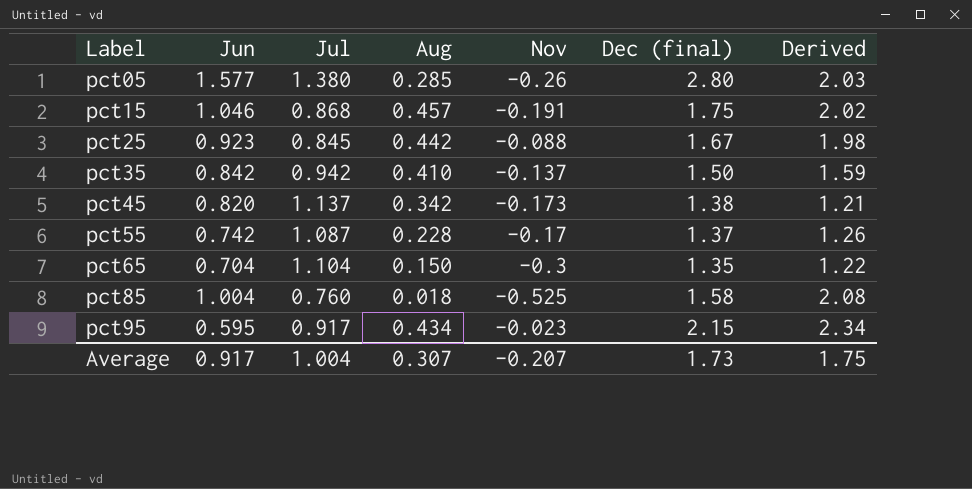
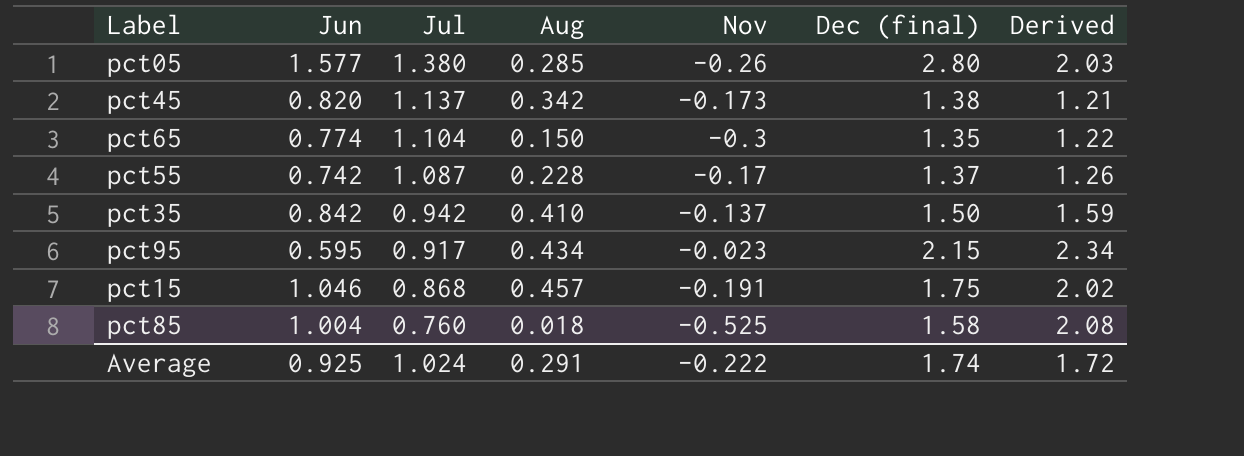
row order: Label ascending -> Jul descending
row pct25: 0.923 | 0.845 | 0.442 | -0.088 | 1.67 | 1.98 -> none
pct65 | Jun: 0.704 -> 0.774
Average | Jun: 0.917 -> 0.925
Average | Jul: 1.004 -> 1.024
Average | Aug: 0.307 -> 0.291
Average | Nov: -0.207 -> -0.222
Average | Dec (final): 1.73 -> 1.74
Average | Derived: 1.75 -> 1.72

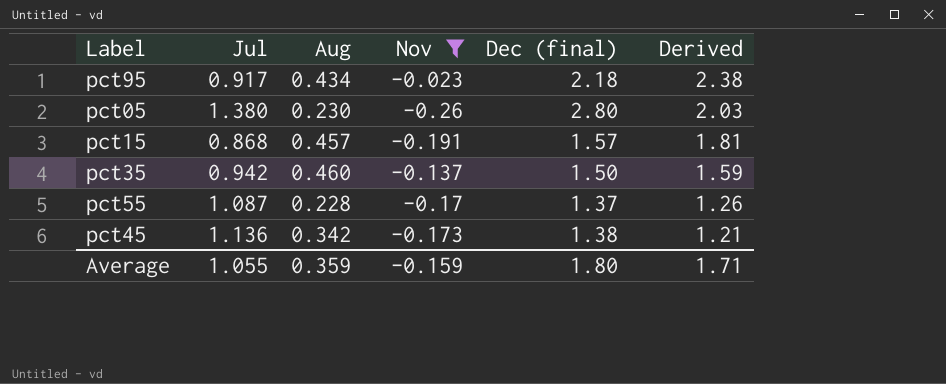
filter: none -> Nov >= -0.26
row order: Jul descending -> Derived descending
column Jun | position: 2 -> none
pct95 | Dec (final): 2.15 -> 2.18
pct95 | Derived: 2.34 -> 2.38
pct05 | Aug: 0.285 -> 0.230
pct15 | Dec (final): 1.75 -> 1.57
pct15 | Derived: 2.02 -> 1.81
pct35 | Aug: 0.410 -> 0.460
pct45 | Jul: 1.137 -> 1.136
Average | Jul: 1.024 -> 1.055
Average | Aug: 0.291 -> 0.359
Average | Nov: -0.222 -> -0.159
Average | Dec (final): 1.74 -> 1.80
Average | Derived: 1.72 -> 1.71

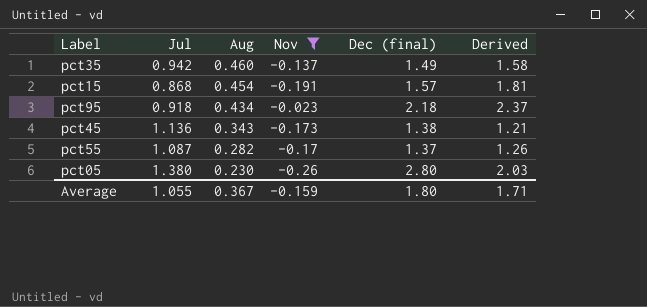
row order: Derived descending -> Aug descending
pct35 | Dec (final): 1.50 -> 1.49
pct35 | Derived: 1.59 -> 1.58
pct15 | Aug: 0.457 -> 0.454
pct95 | Jul: 0.917 -> 0.918
pct95 | Derived: 2.38 -> 2.37
pct45 | Aug: 0.342 -> 0.343
pct55 | Aug: 0.228 -> 0.282
Average | Aug: 0.359 -> 0.367

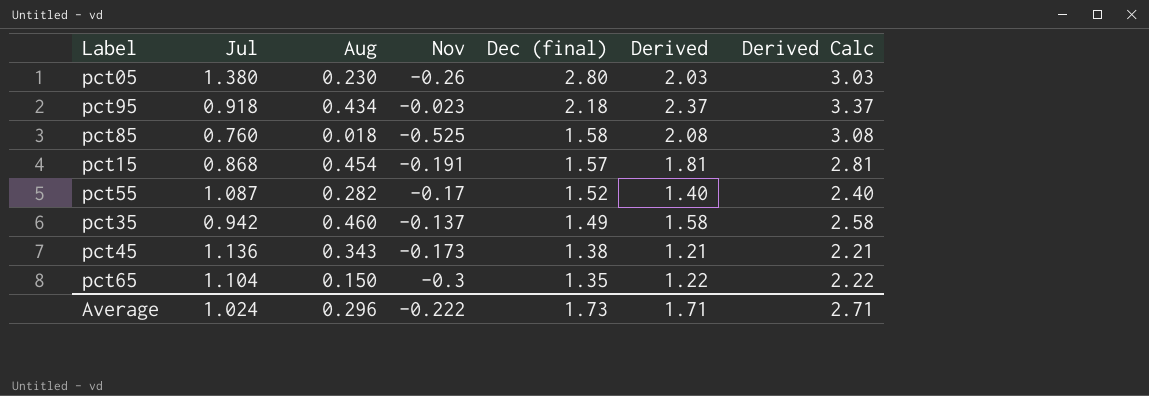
filter: Nov >= -0.26 -> none
row order: Aug descending -> Dec (final) descending
column Derived Calc | formula: none -> [Derived] + 1
pct55 | Dec (final): 1.37 -> 1.52
pct55 | Derived: 1.26 -> 1.40
Average | Jul: 1.055 -> 1.024
Average | Aug: 0.367 -> 0.296
Average | Nov: -0.159 -> -0.222
Average | Dec (final): 1.80 -> 1.73

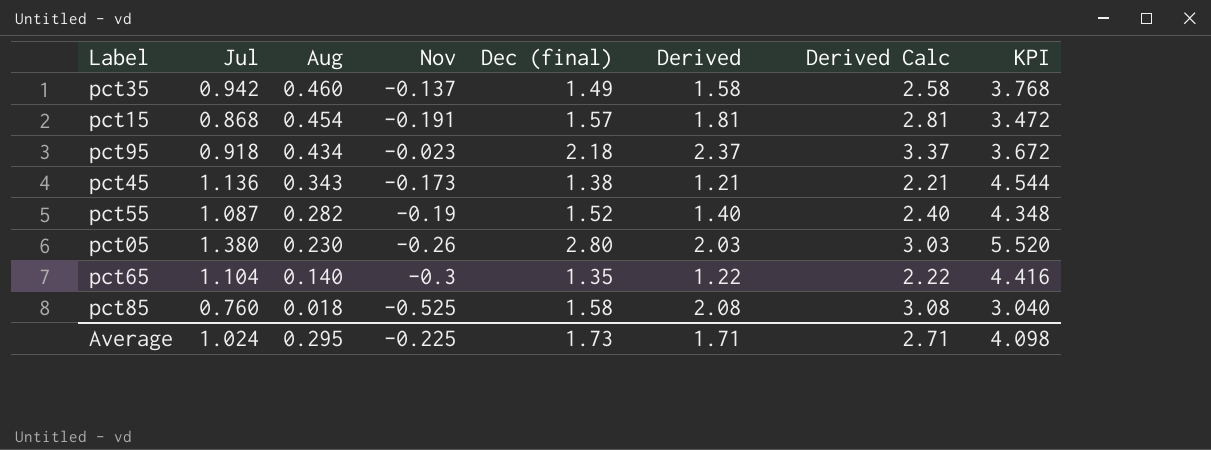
row order: Dec (final) descending -> Aug descending
column KPI | formula: none -> [Jul] * 4
pct55 | Nov: -0.17 -> -0.19
pct65 | Aug: 0.150 -> 0.140
Average | Aug: 0.296 -> 0.295
Average | Nov: -0.222 -> -0.225

